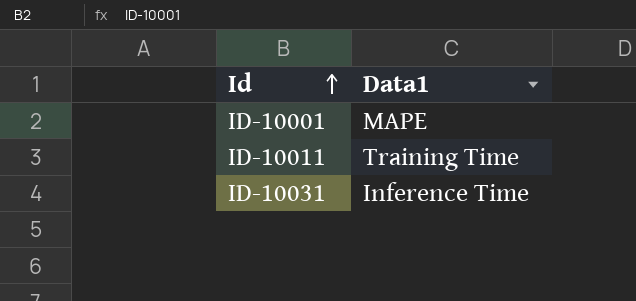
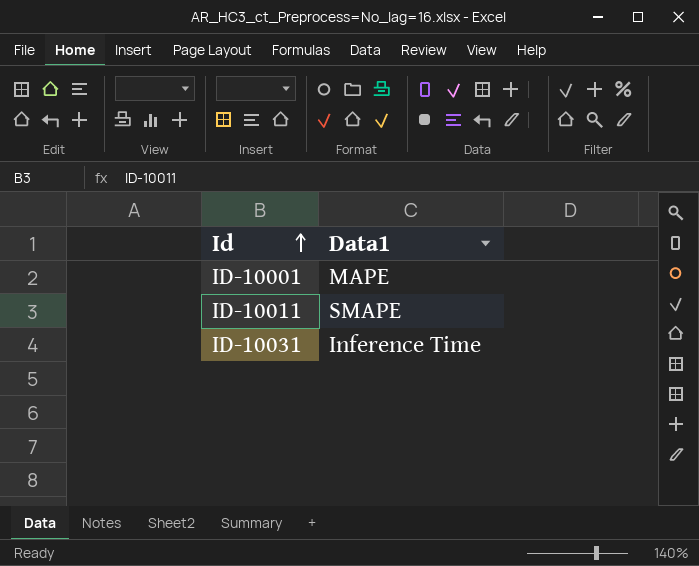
ID-10011 | Data1: Training Time -> SMAPE

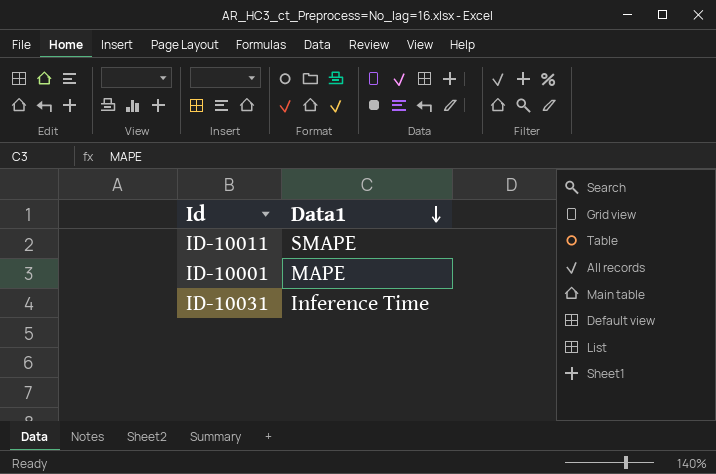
row order: Id ascending -> Data1 descending

